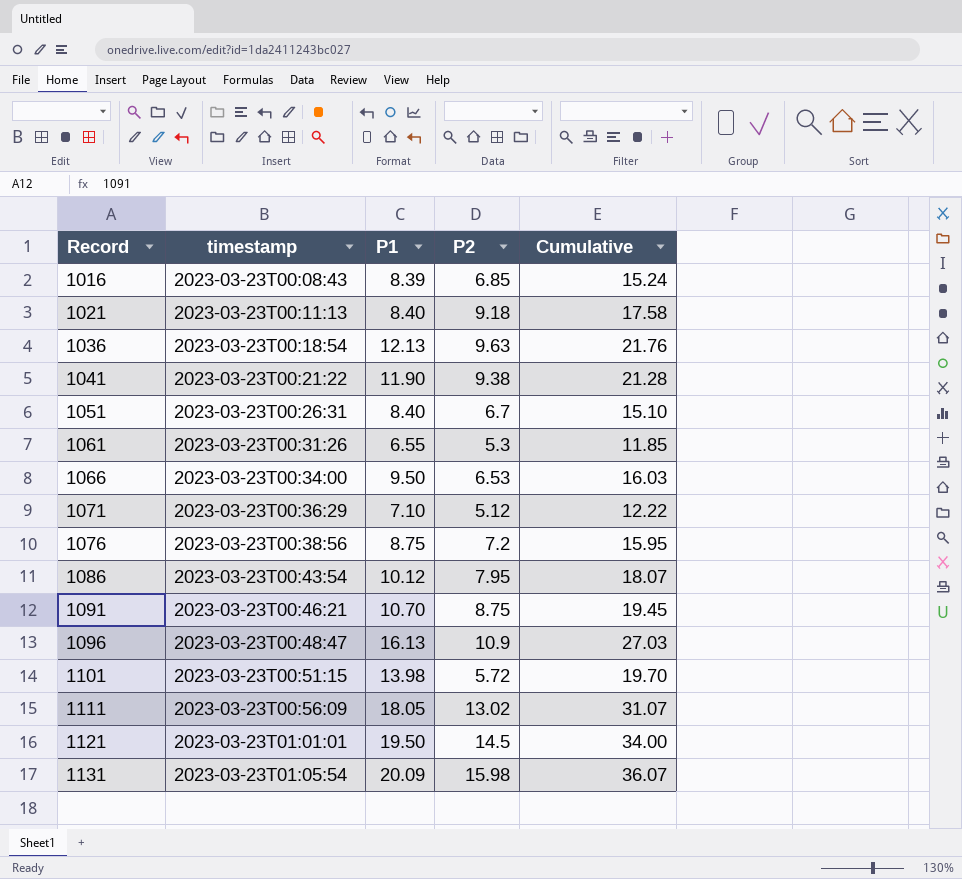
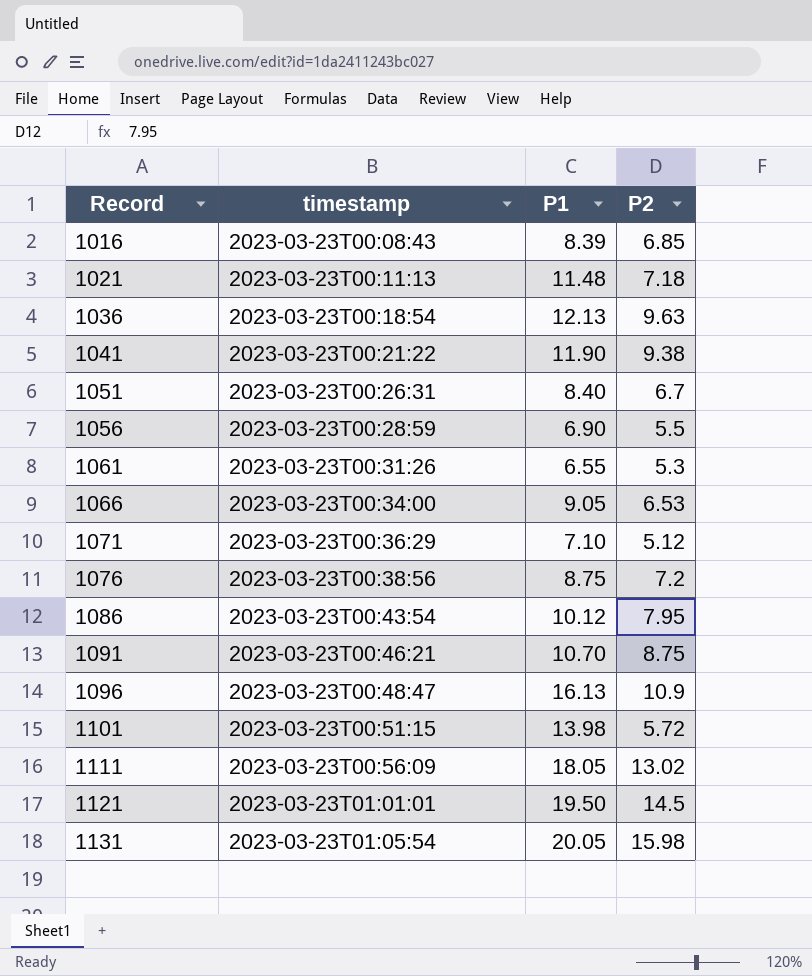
column Cumulative | formula: [P1] + [P2] -> none
1021 | P1: 8.40 -> 11.48
1021 | P2: 9.18 -> 7.18
row 1056: none -> 2023-03-23T00:28:59 | 6.90 | 5.5
1066 | P1: 9.50 -> 9.05
1131 | P1: 20.09 -> 20.05

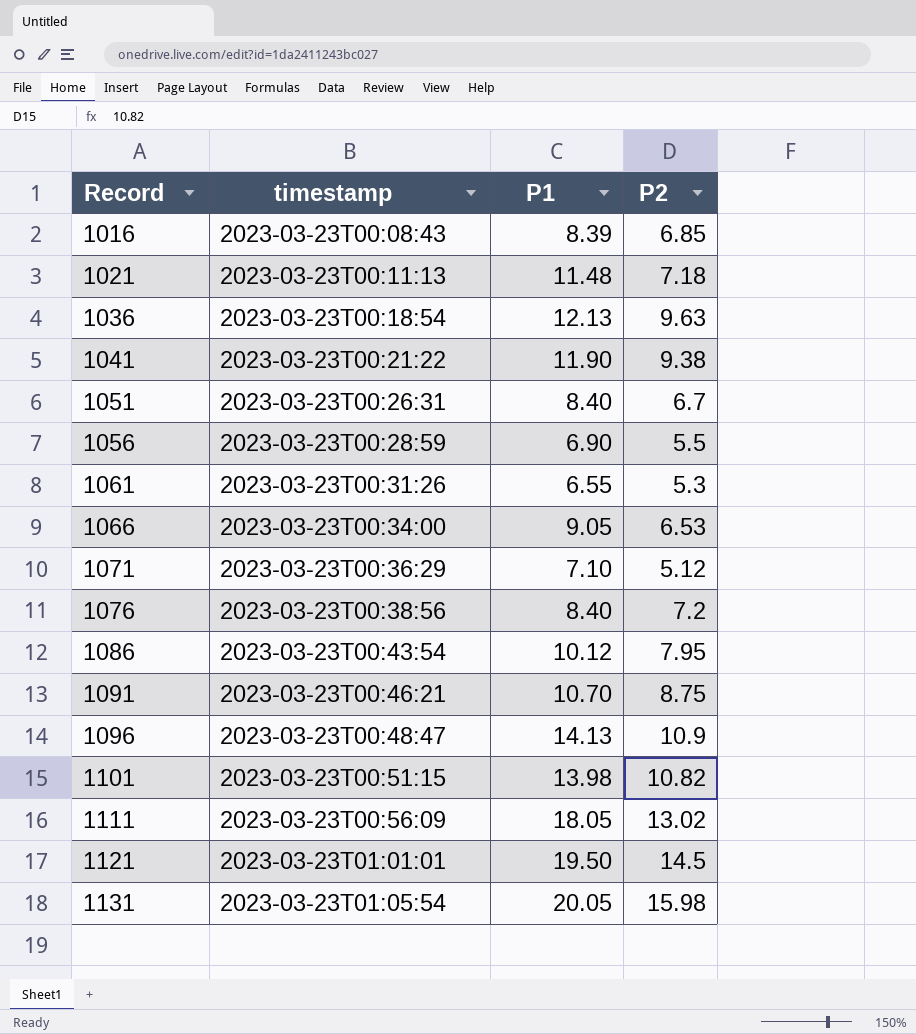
1076 | P1: 8.75 -> 8.40
1096 | P1: 16.13 -> 14.13
1101 | P2: 5.72 -> 10.82

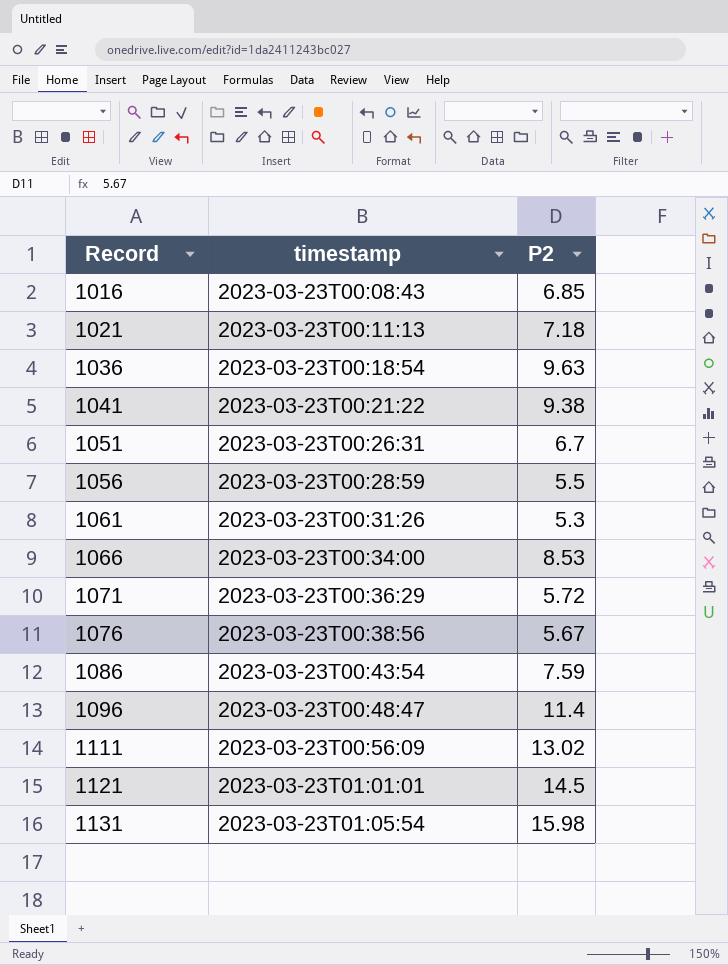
column P1 | position: 3 -> none
row 1091: 2023-03-23T00:46:21 | 10.70 | 8.75 -> none
row 1101: 2023-03-23T00:51:15 | 13.98 | 10.82 -> none
1066 | P2: 6.53 -> 8.53
1071 | P2: 5.12 -> 5.72
1076 | P2: 7.2 -> 5.67
1086 | P2: 7.95 -> 7.59
1096 | P2: 10.9 -> 11.4

